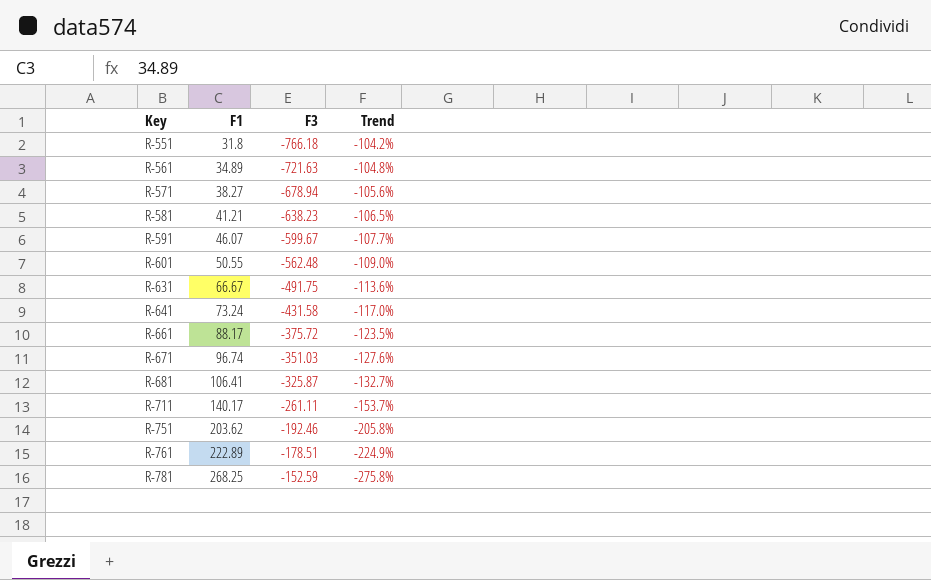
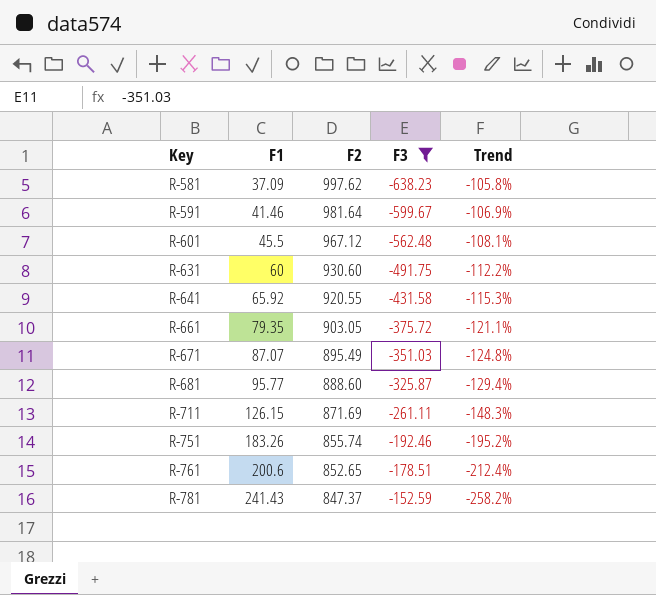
filter: none -> F3 >= -638.23
column F2 | position: none -> 3
R-581 | F1: 41.21 -> 37.09
R-581 | Trend: -106.5% -> -105.8%
R-591 | F1: 46.07 -> 41.46
R-591 | Trend: -107.7% -> -106.9%
R-601 | F1: 50.55 -> 45.5
R-601 | Trend: -109.0% -> -108.1%
R-631 | F1: 66.67 -> 60
R-631 | Trend: -113.6% -> -112.2%
R-641 | F1: 73.24 -> 65.92
R-641 | Trend: -117.0% -> -115.3%
R-661 | F1: 88.17 -> 79.35
R-661 | Trend: -123.5% -> -121.1%
R-671 | F1: 96.74 -> 87.07
R-671 | Trend: -127.6% -> -124.8%
R-681 | F1: 106.41 -> 95.77
R-681 | Trend: -132.7% -> -129.4%
R-711 | F1: 140.17 -> 126.15
R-711 | Trend: -153.7% -> -148.3%
R-751 | F1: 203.62 -> 183.26
R-751 | Trend: -205.8% -> -195.2%
R-761 | F1: 222.89 -> 200.6
R-761 | Trend: -224.9% -> -212.4%
R-781 | F1: 268.25 -> 241.43
R-781 | Trend: -275.8% -> -258.2%

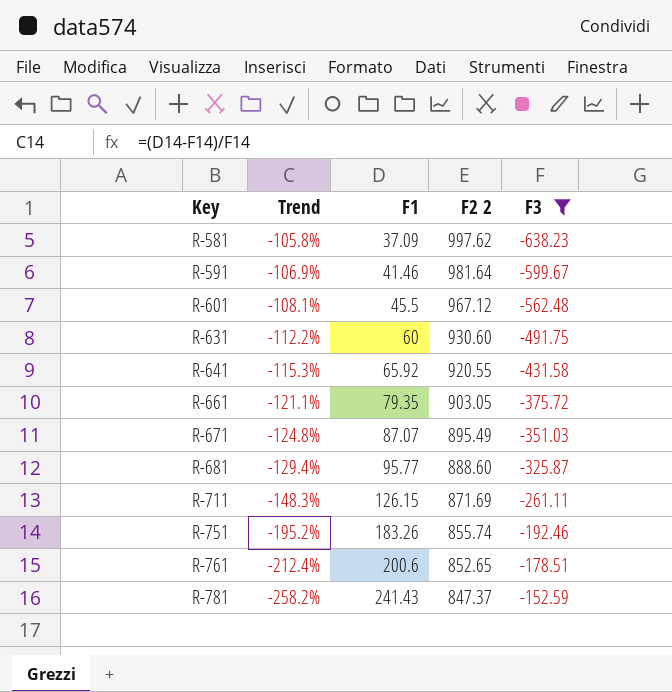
column Trend | position: 5 -> 2
column name: F2 -> F2 2

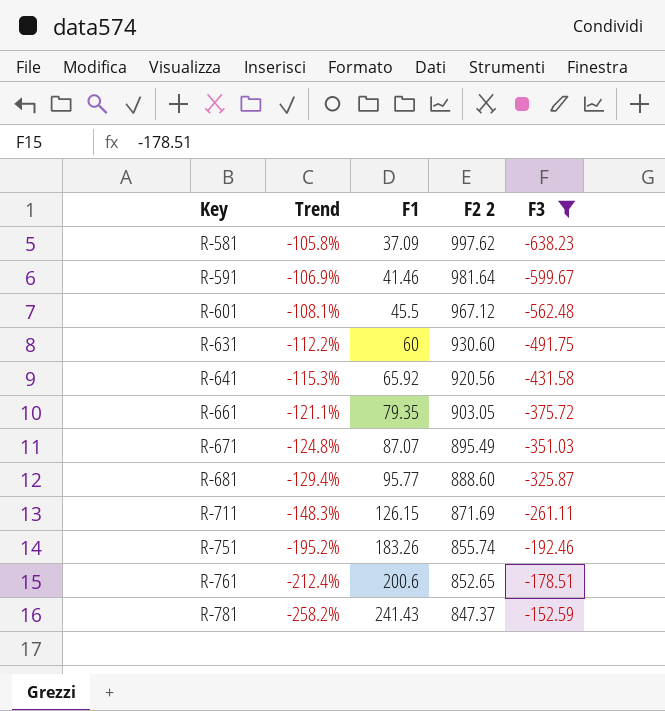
R-641 | F2 2: 920.55 -> 920.56

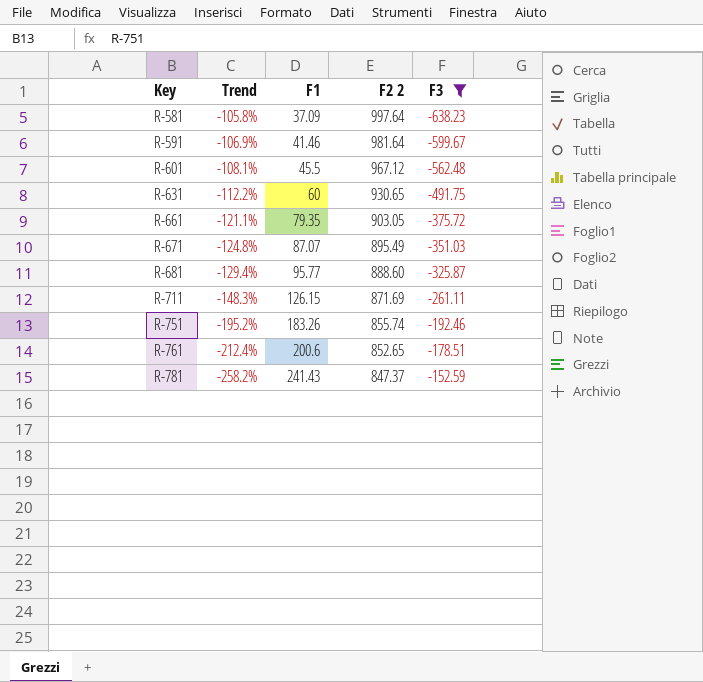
row R-641: -115.3% | 65.92 | 920.56 | -431.58 -> none
R-581 | F2 2: 997.62 -> 997.64
R-631 | F2 2: 930.60 -> 930.65

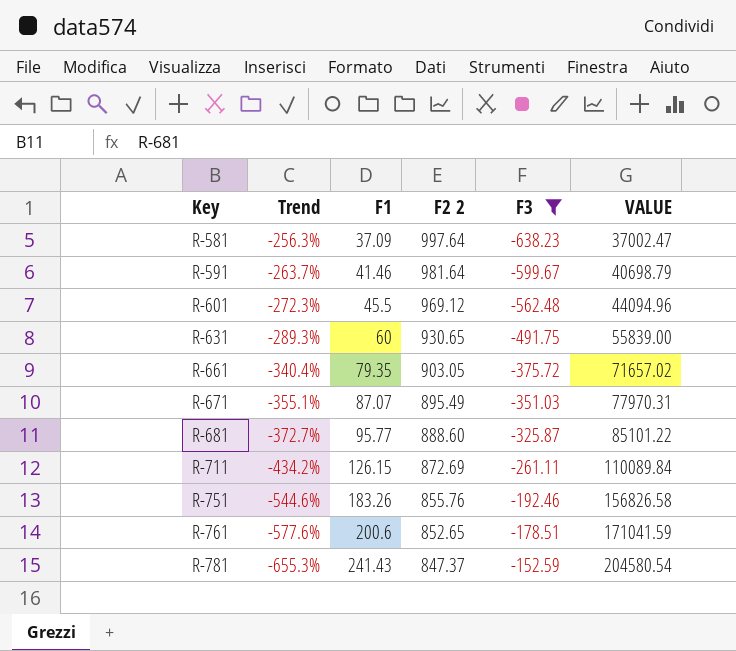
column Trend | formula: ([F1] - [F3]) / [F3] -> ([F2 2] - [F3]) / [F3]
column VALUE | formula: none -> [F1] * [F2 2]
R-601 | F2 2: 967.12 -> 969.12
R-711 | F2 2: 871.69 -> 872.69
R-751 | F2 2: 855.74 -> 855.76

